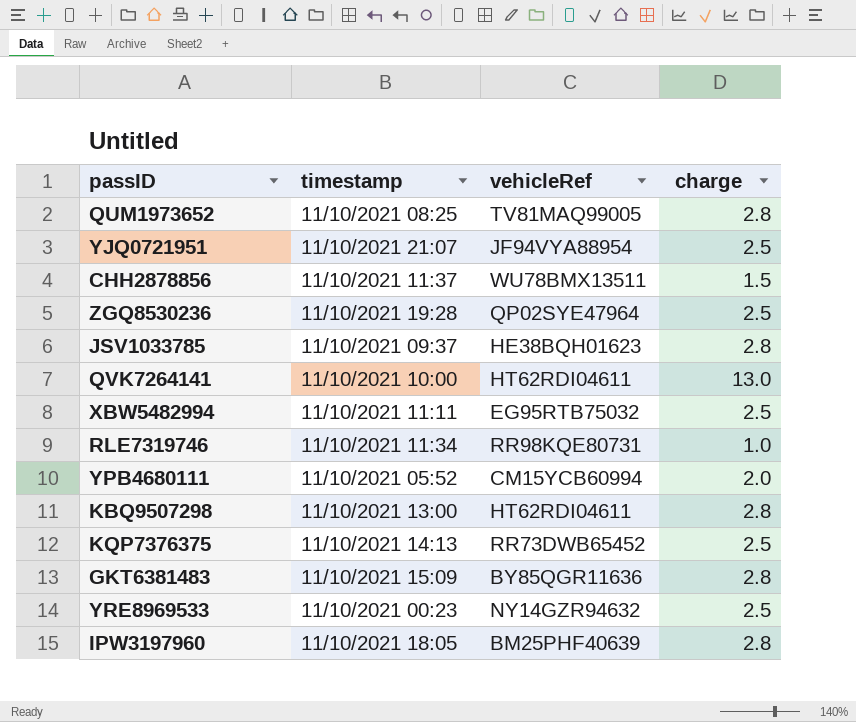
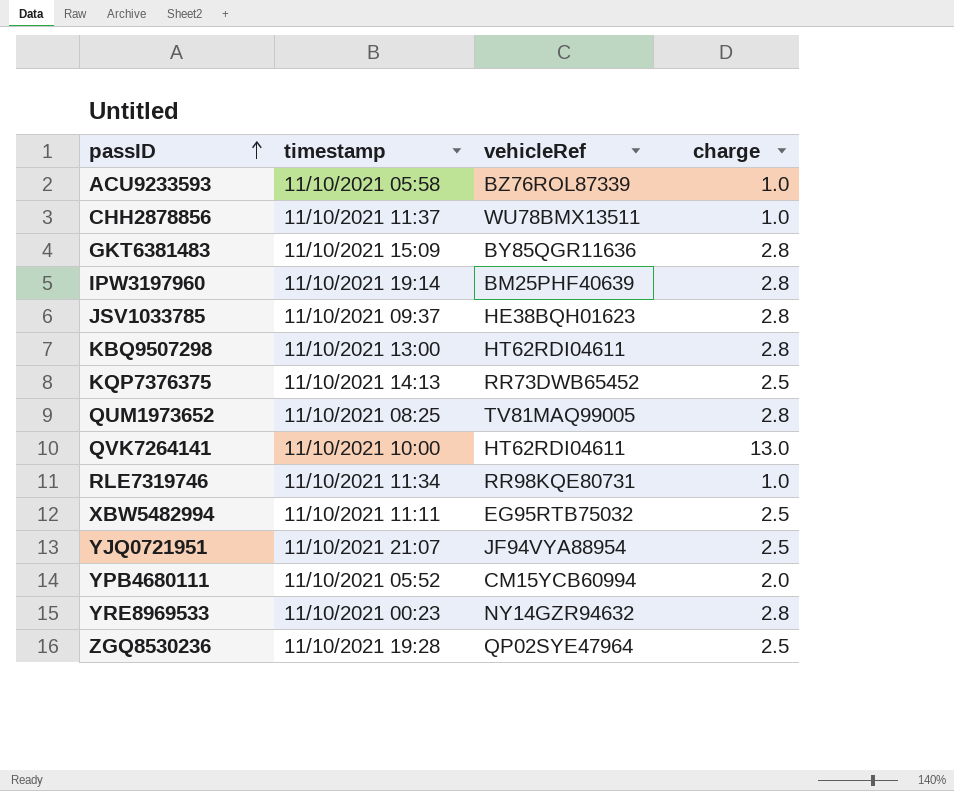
row order: none -> passID ascending
row ACU9233593: none -> 11/10/2021 05:58 | BZ76ROL87339 | 1.0
CHH2878856 | charge: 1.5 -> 1.0
IPW3197960 | timestamp: 11/10/2021 18:05 -> 11/10/2021 19:14
YRE8969533 | charge: 2.5 -> 2.8

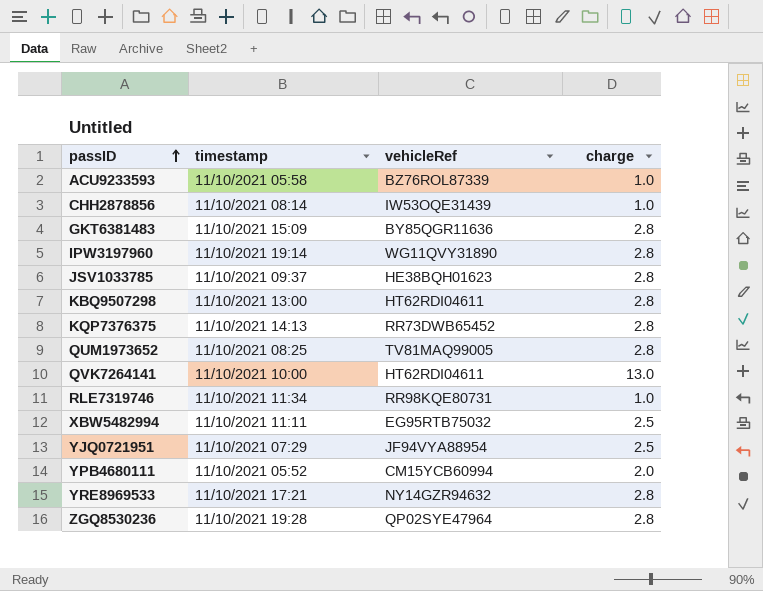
CHH2878856 | timestamp: 11/10/2021 11:37 -> 11/10/2021 08:14
CHH2878856 | vehicleRef: WU78BMX13511 -> IW53OQE31439
IPW3197960 | vehicleRef: BM25PHF40639 -> WG11QVY31890
KQP7376375 | charge: 2.5 -> 2.8
YJQ0721951 | timestamp: 11/10/2021 21:07 -> 11/10/2021 07:29
YRE8969533 | timestamp: 11/10/2021 00:23 -> 11/10/2021 17:21
ZGQ8530236 | charge: 2.5 -> 2.8

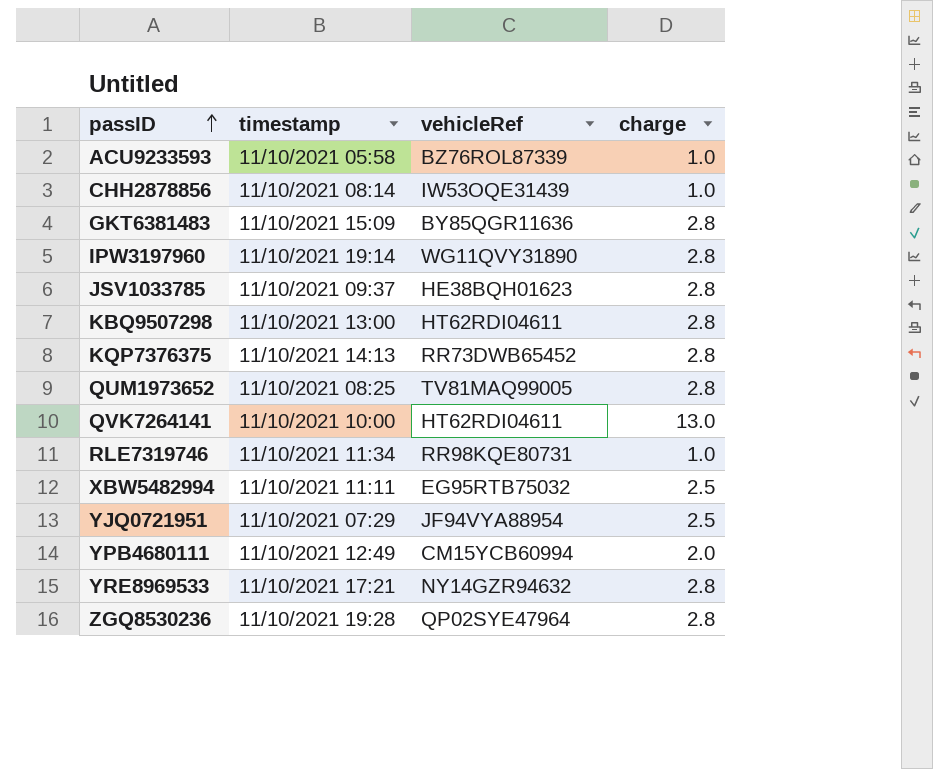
YPB4680111 | timestamp: 11/10/2021 05:52 -> 11/10/2021 12:49

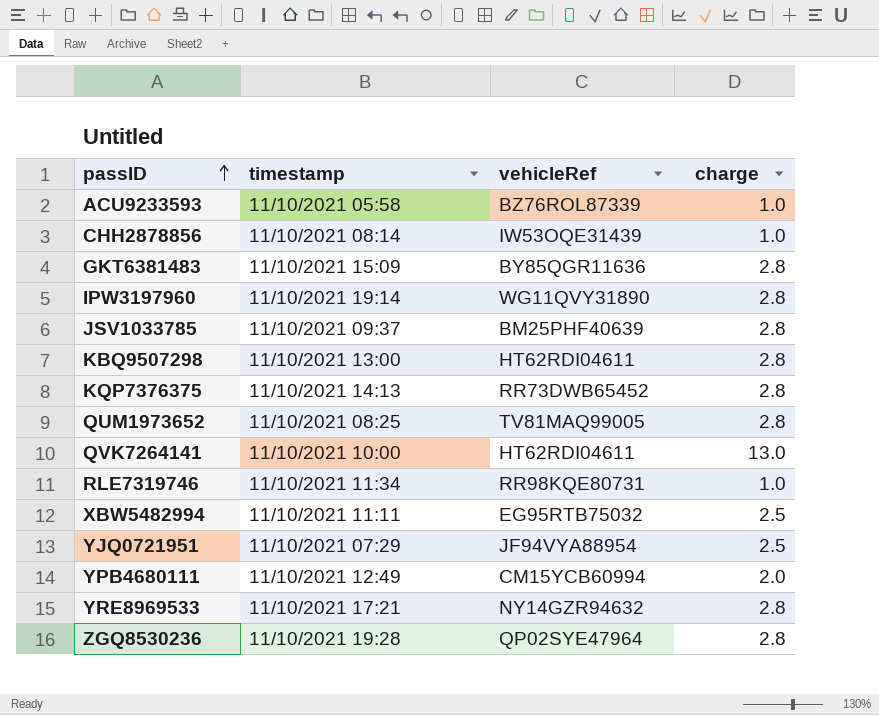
JSV1033785 | vehicleRef: HE38BQH01623 -> BM25PHF40639

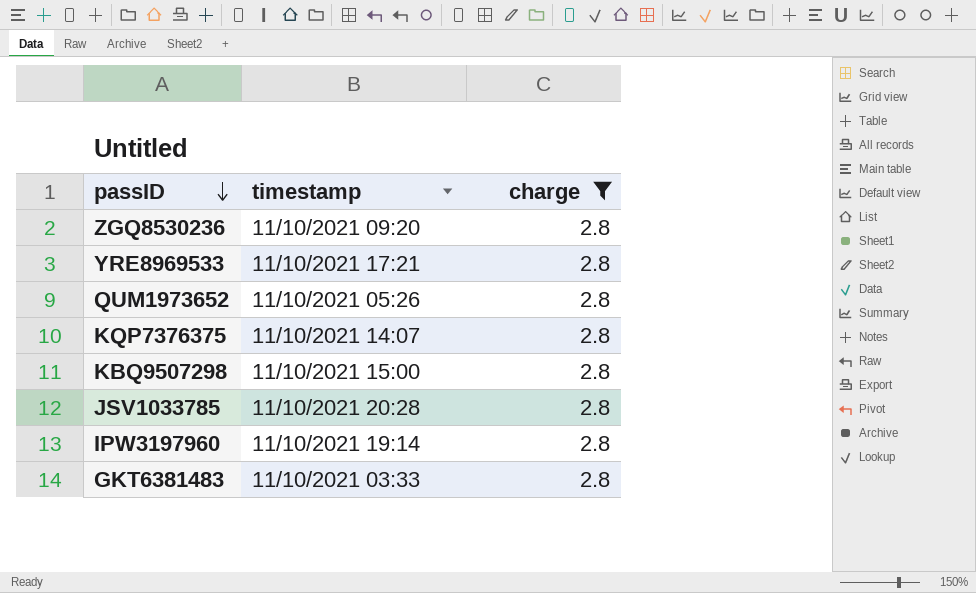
filter: none -> charge = 2.8
row order: passID ascending -> passID descending
column vehicleRef | position: 3 -> none
ZGQ8530236 | timestamp: 11/10/2021 19:28 -> 11/10/2021 09:20
QUM1973652 | timestamp: 11/10/2021 08:25 -> 11/10/2021 05:26
KQP7376375 | timestamp: 11/10/2021 14:13 -> 11/10/2021 14:07
KBQ9507298 | timestamp: 11/10/2021 13:00 -> 11/10/2021 15:00
JSV1033785 | timestamp: 11/10/2021 09:37 -> 11/10/2021 20:28
GKT6381483 | timestamp: 11/10/2021 15:09 -> 11/10/2021 03:33

